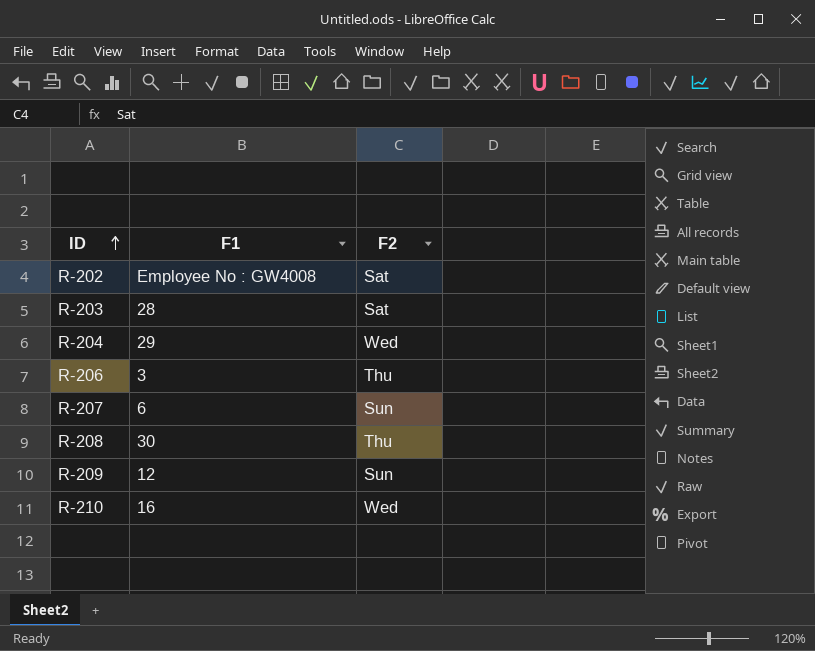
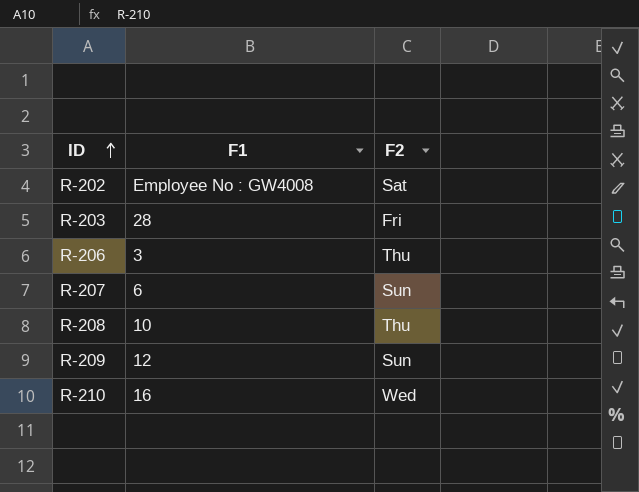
row R-204: 29 | Wed -> none
R-203 | F2: Sat -> Fri
R-208 | F1: 30 -> 10

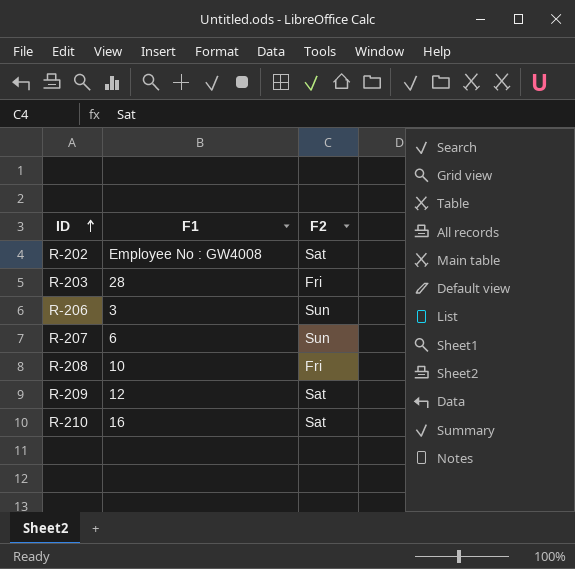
R-206 | F2: Thu -> Sun
R-208 | F2: Thu -> Fri
R-209 | F2: Sun -> Sat
R-210 | F2: Wed -> Sat

